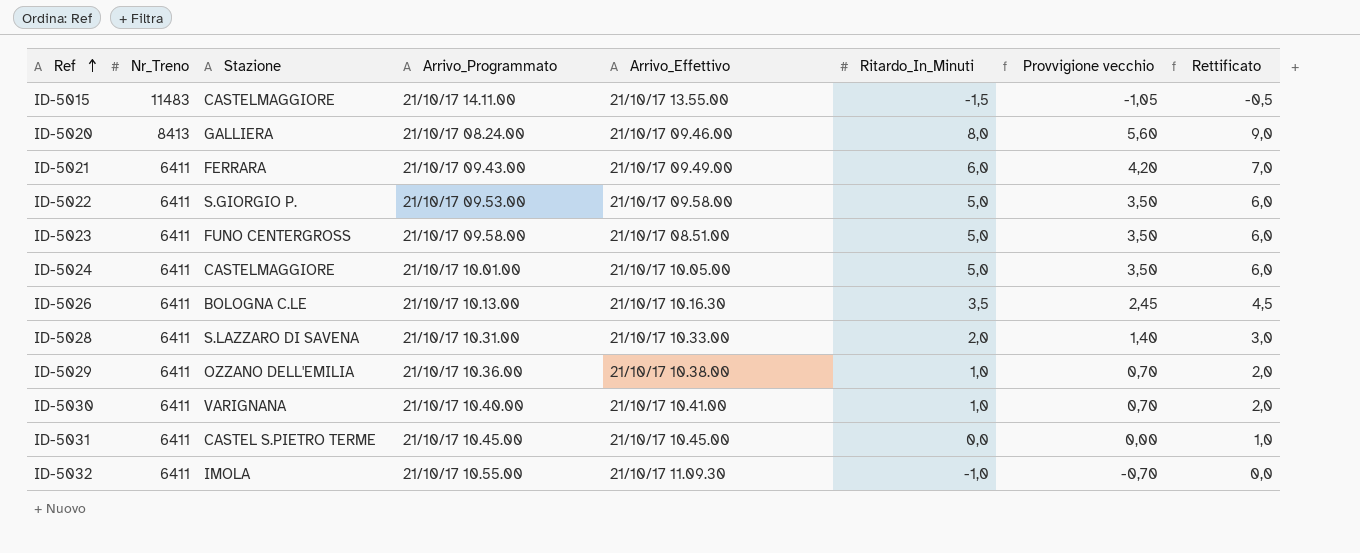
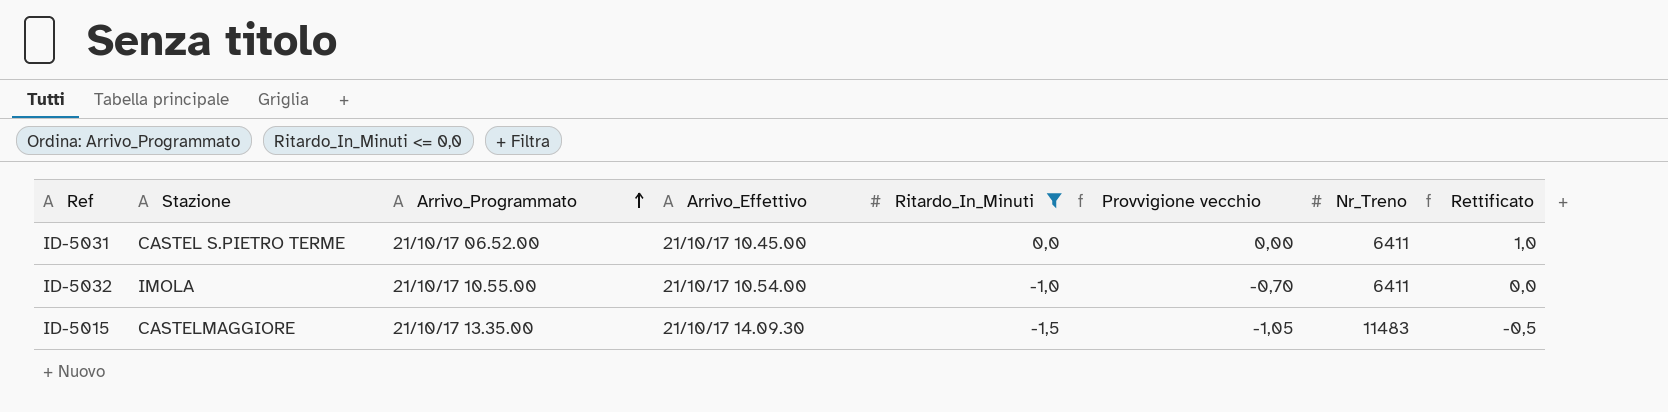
filter: none -> Ritardo_In_Minuti <= 0,0
row order: Ref ascending -> Arrivo_Programmato ascending
column Nr_Treno | position: 2 -> 7
ID-5031 | Arrivo_Programmato: 21/10/17 10.45.00 -> 21/10/17 06.52.00
ID-5032 | Arrivo_Effettivo: 21/10/17 11.09.30 -> 21/10/17 10.54.00
ID-5015 | Arrivo_Programmato: 21/10/17 14.11.00 -> 21/10/17 13.35.00
ID-5015 | Arrivo_Effettivo: 21/10/17 13.55.00 -> 21/10/17 14.09.30

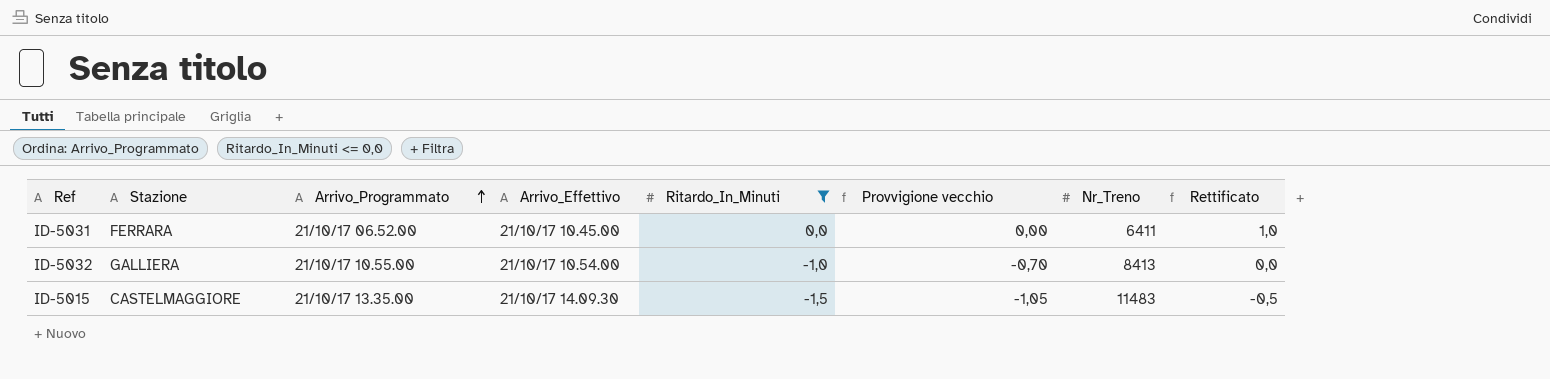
ID-5031 | Stazione: CASTEL S.PIETRO TERME -> FERRARA
ID-5032 | Stazione: IMOLA -> GALLIERA
ID-5032 | Nr_Treno: 6411 -> 8413

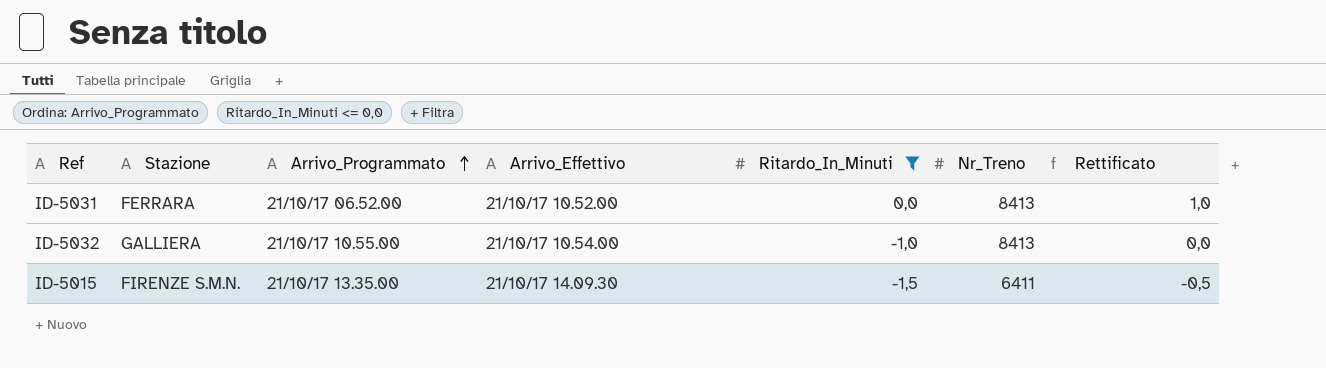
column Provvigione vecchio | formula: [Ritardo_In_Minuti] * 0,7 -> none
ID-5031 | Arrivo_Effettivo: 21/10/17 10.45.00 -> 21/10/17 10.52.00
ID-5031 | Nr_Treno: 6411 -> 8413
ID-5015 | Stazione: CASTELMAGGIORE -> FIRENZE S.M.N.
ID-5015 | Nr_Treno: 11483 -> 6411

